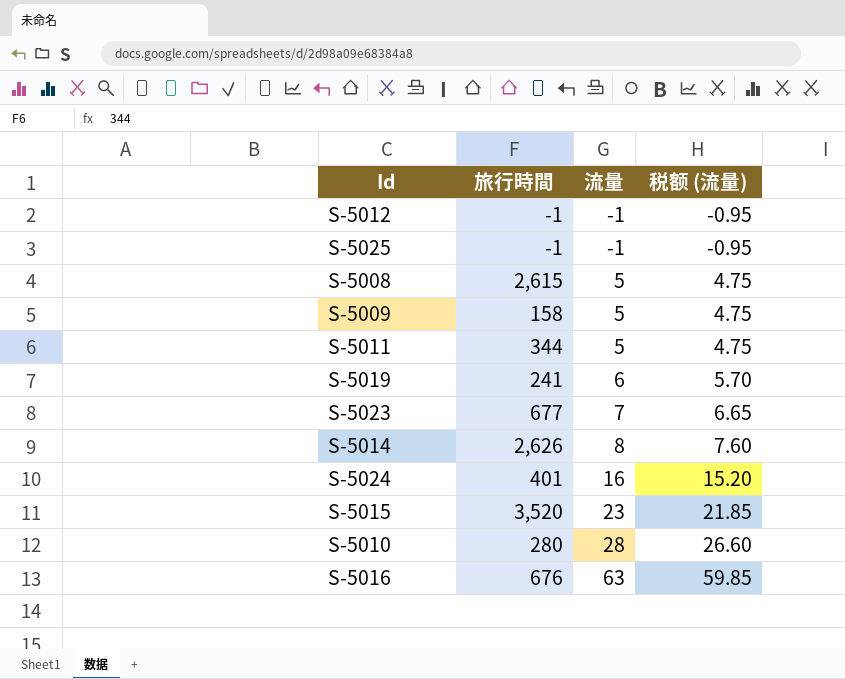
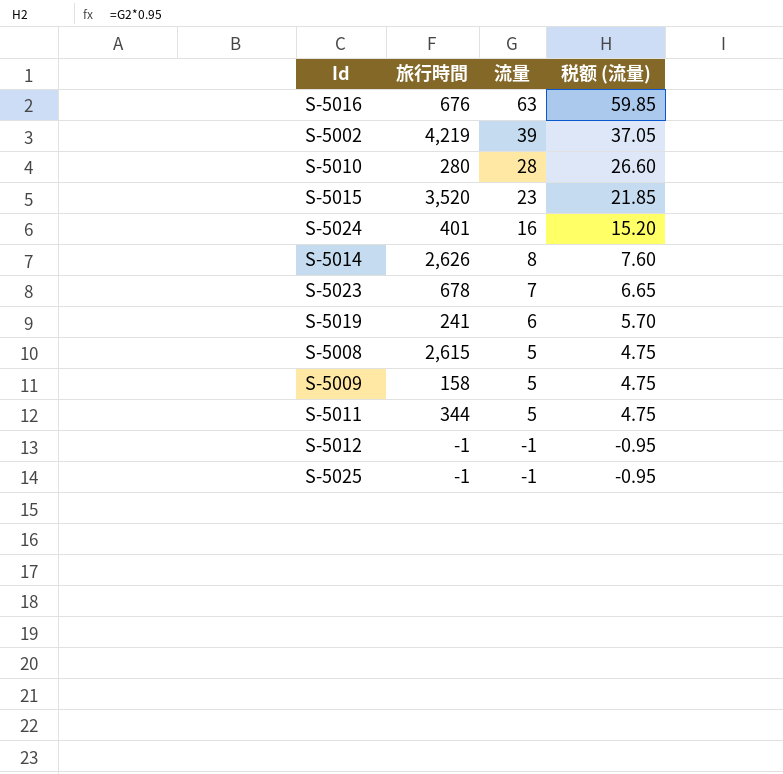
row order: 流量 ascending -> 流量 descending
row S-5002: none -> 4,219 | 39 | 37.05
S-5023 | 旅行時間: 677 -> 678

